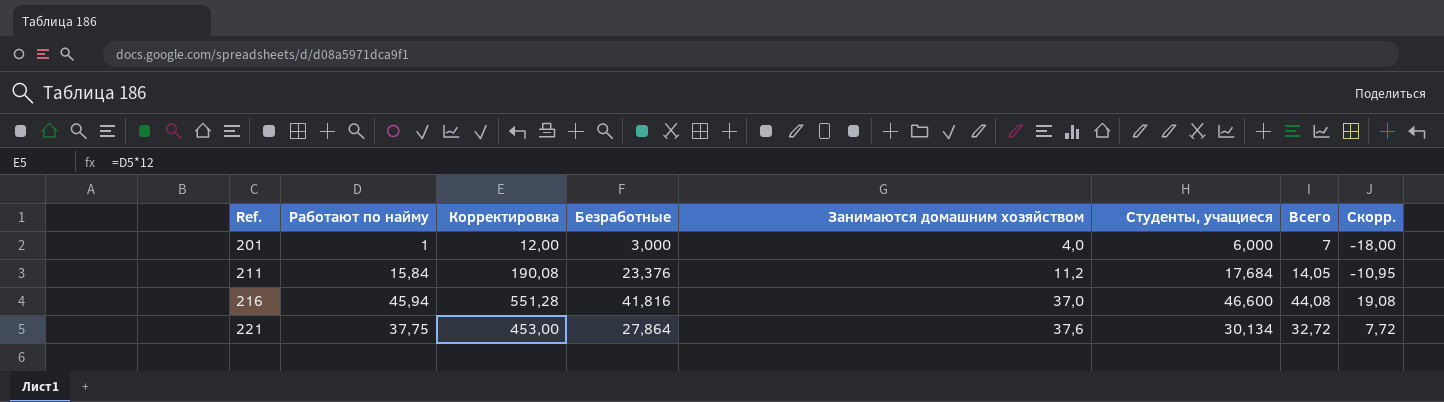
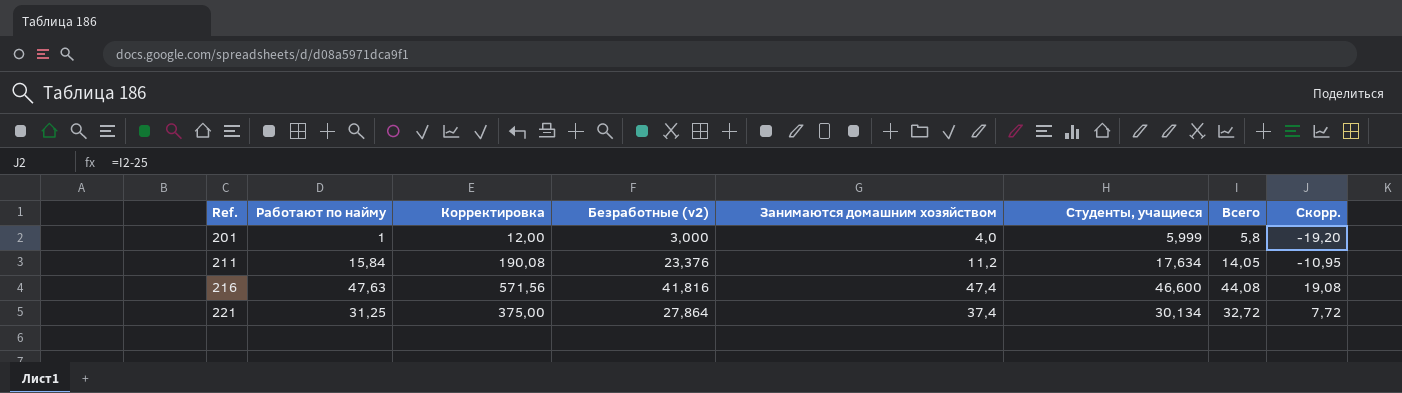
column name: Безработные -> Безработные (v2)
201 | Студенты, учащиеся: 6,000 -> 5,999
201 | Всего: 7 -> 5,8
201 | Скорр.: -18,00 -> -19,20
211 | Студенты, учащиеся: 17,684 -> 17,634
216 | Работают по найму: 45,94 -> 47,63
216 | Корректировка: 551,28 -> 571,56
216 | Занимаются домашним хозяйством: 37,0 -> 47,4
221 | Работают по найму: 37,75 -> 31,25
221 | Корректировка: 453,00 -> 375,00
221 | Занимаются домашним хозяйством: 37,6 -> 37,4

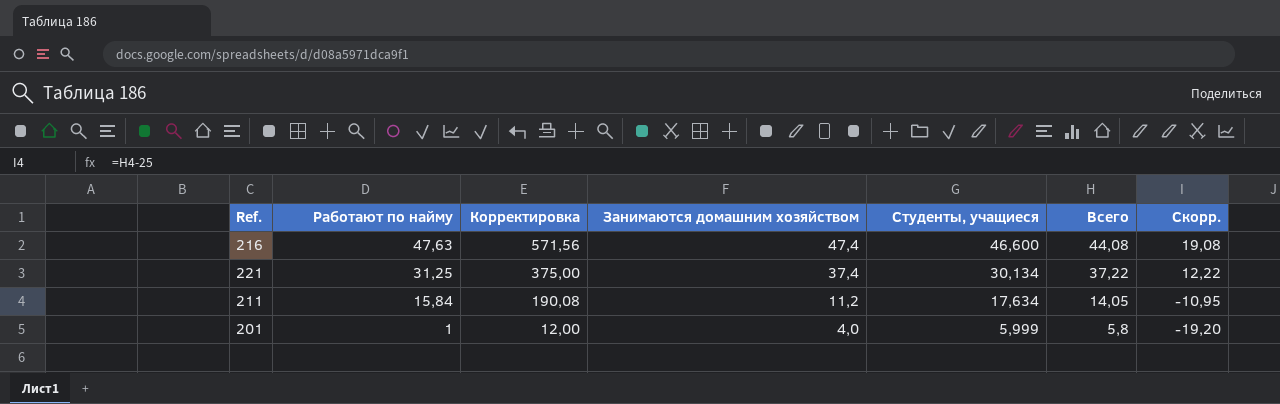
row order: Ref. ascending -> Работают по найму descending
column Безработные (v2) | position: 4 -> none
221 | Всего: 32,72 -> 37,22
221 | Скорр.: 7,72 -> 12,22

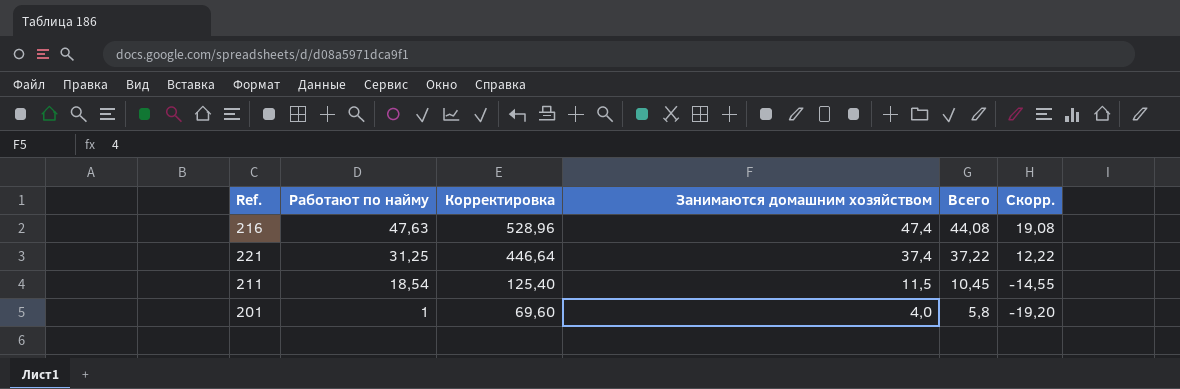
column Студенты, учащиеся | position: 5 -> none
column Корректировка | formula: [Работают по найму] * 12 -> [Всего] * 12
211 | Работают по найму: 15,84 -> 18,54
211 | Занимаются домашним хозяйством: 11,2 -> 11,5
211 | Всего: 14,05 -> 10,45
211 | Скорр.: -10,95 -> -14,55

